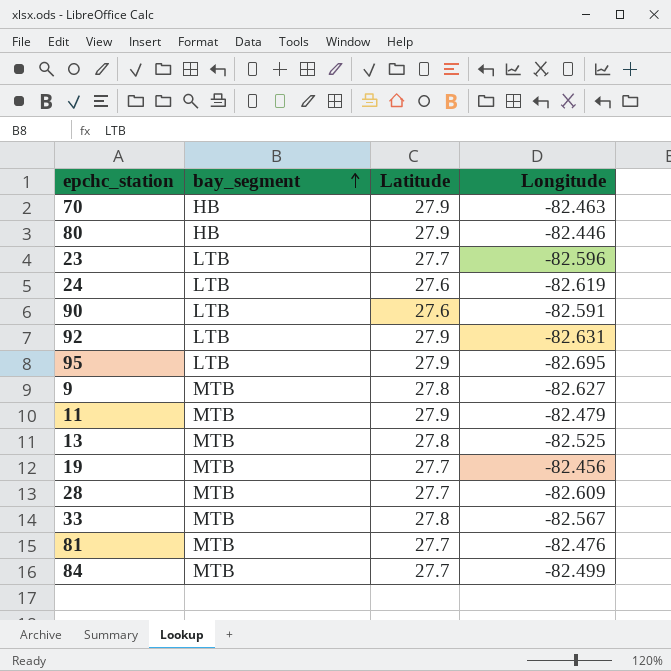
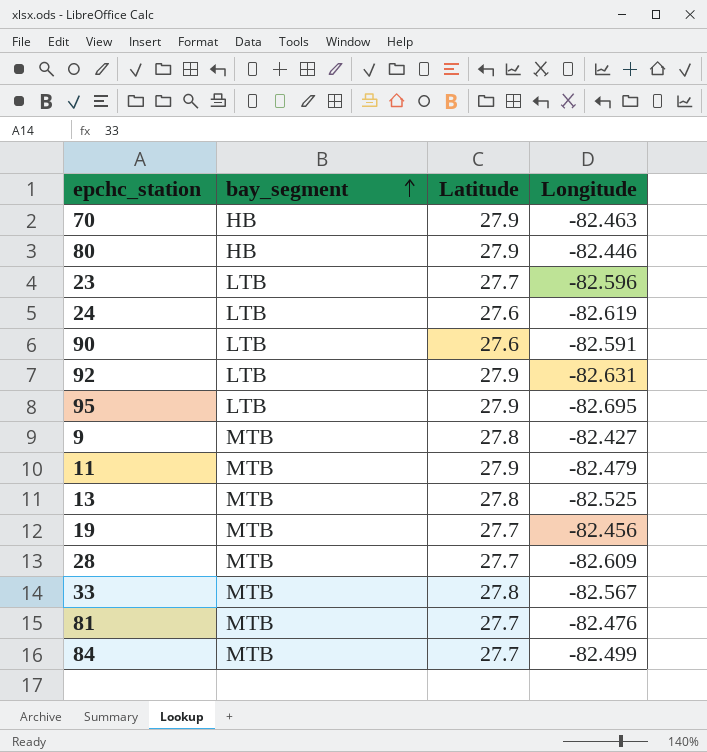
9 | Longitude: -82.627 -> -82.427

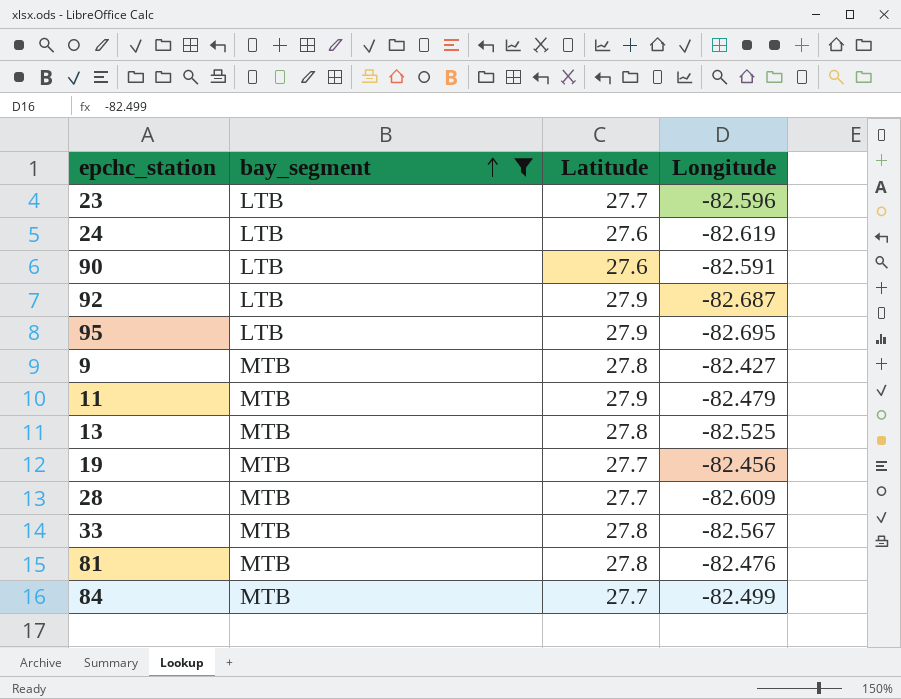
filter: none -> bay_segment != HB
92 | Longitude: -82.631 -> -82.687
81 | Latitude: 27.7 -> 27.8

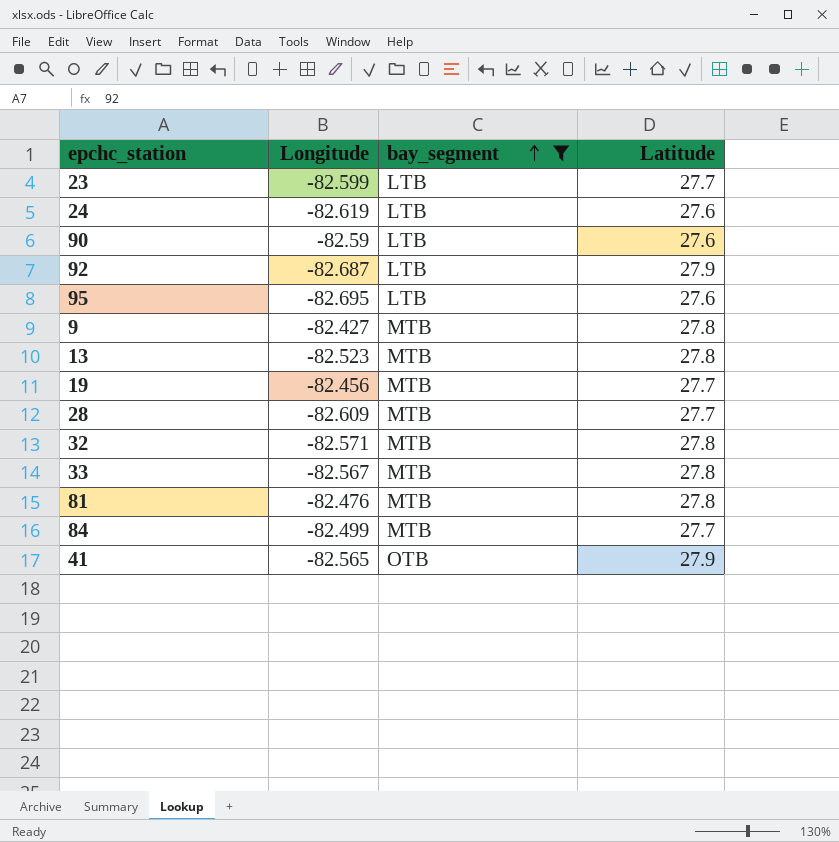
column Longitude | position: 4 -> 2
row 11: MTB | 27.9 | -82.479 -> none
23 | Longitude: -82.596 -> -82.599
90 | Longitude: -82.591 -> -82.59
95 | Latitude: 27.9 -> 27.6
13 | Longitude: -82.525 -> -82.523
row 32: none -> -82.571 | MTB | 27.8
row 41: none -> -82.565 | OTB | 27.9

